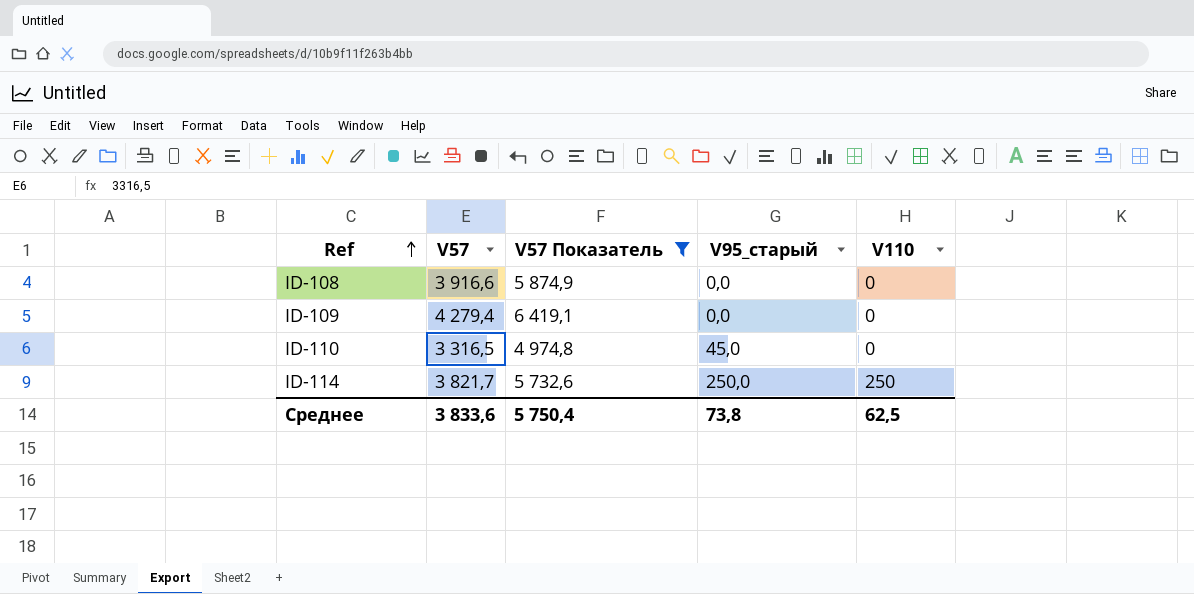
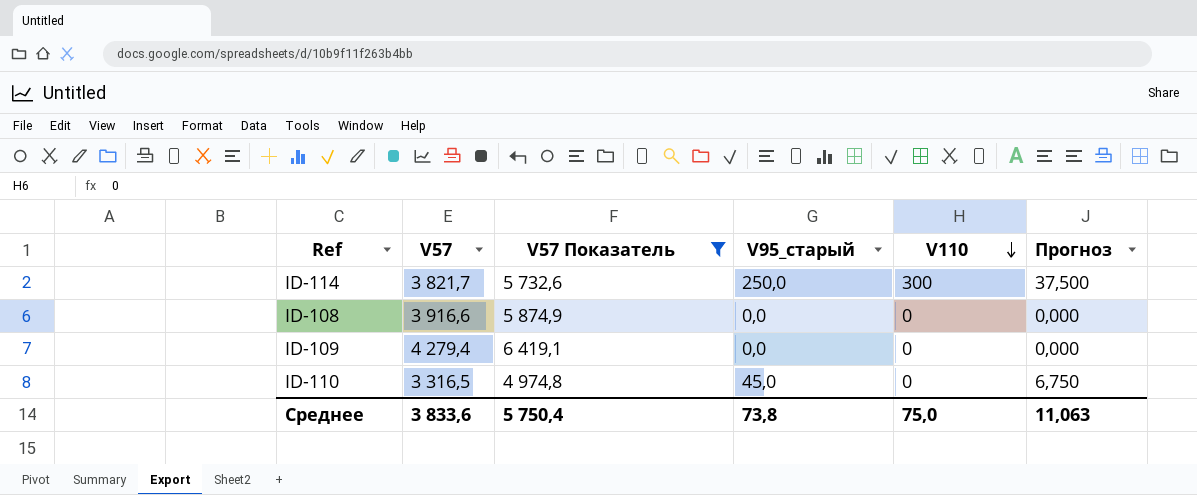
row order: Ref ascending -> V110 descending
column Прогноз | formula: none -> [V95_старый] * 0,15
ID-114 | V110: 250 -> 300
Среднее | V110: 62,5 -> 75,0

